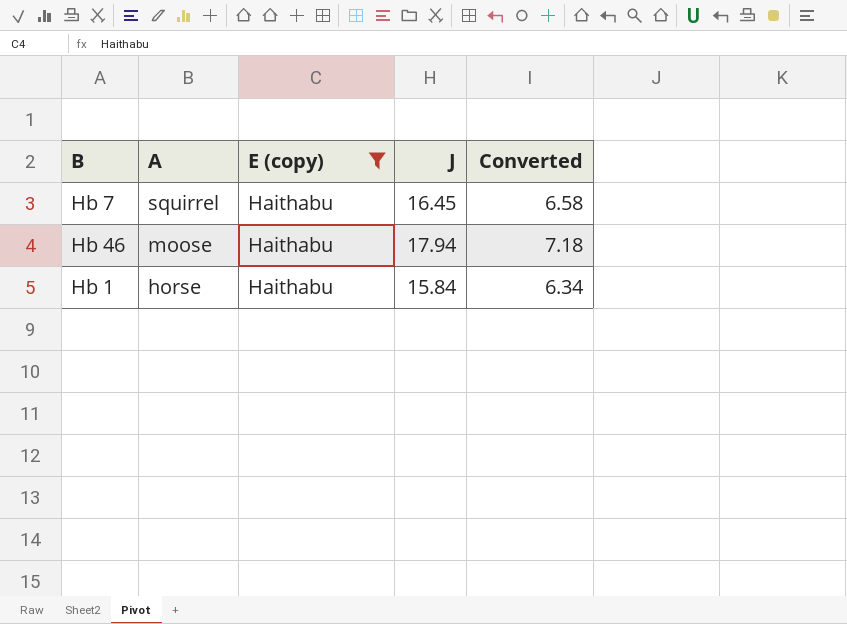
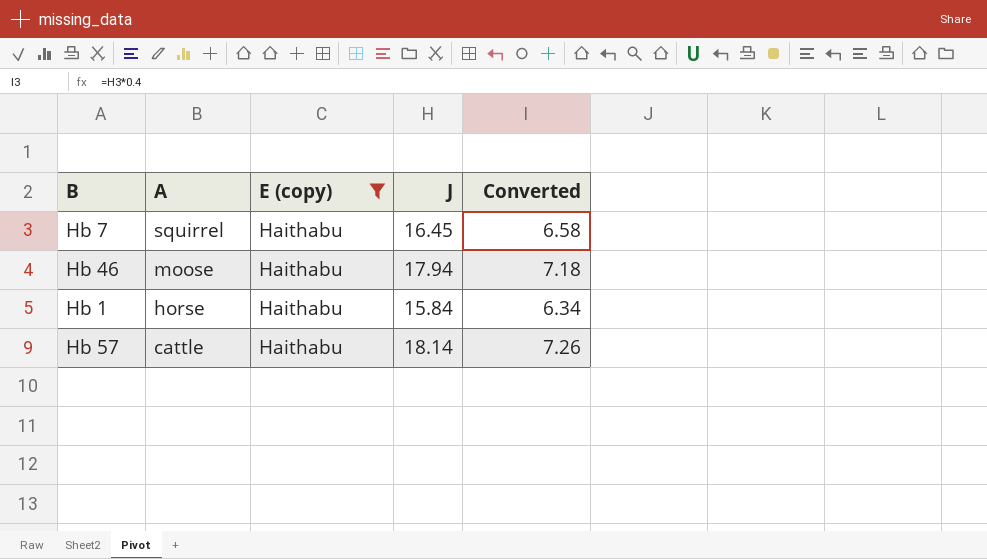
row Hb 57: none -> cattle | Haithabu | 18.14 | 7.26

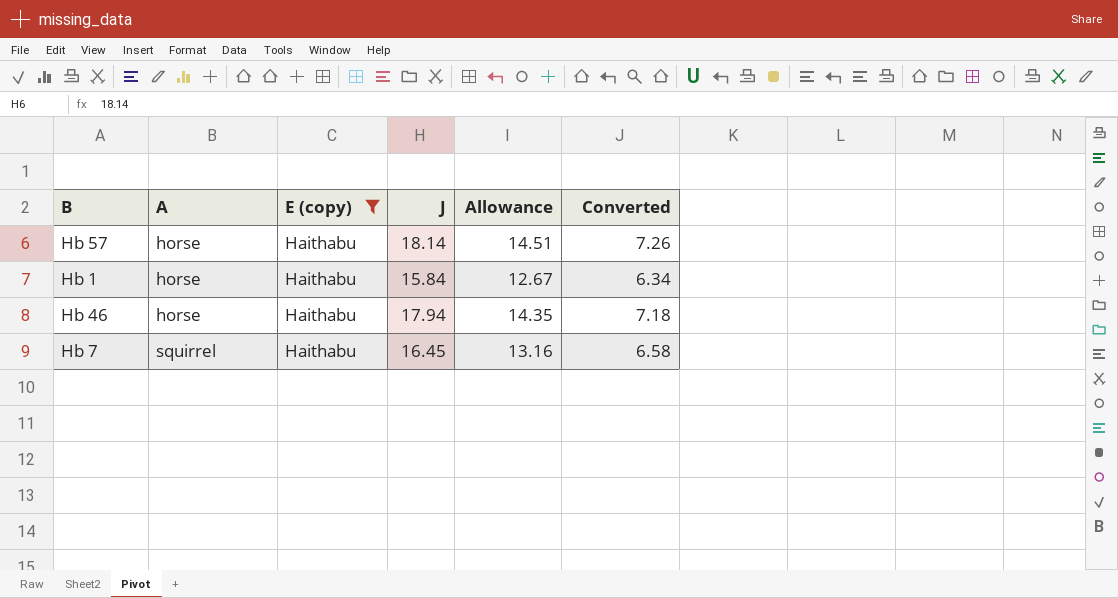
row order: A descending -> A ascending
column Allowance | formula: none -> [J] * 0.8
Hb 57 | A: cattle -> horse
Hb 46 | A: moose -> horse

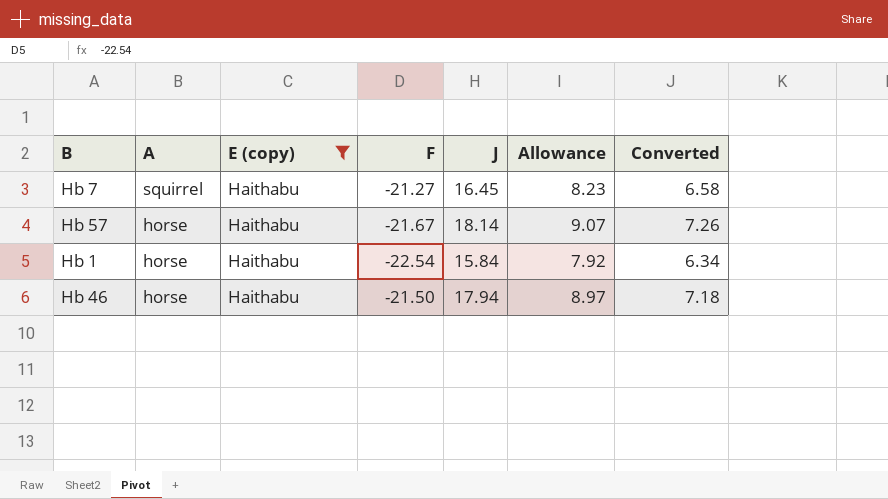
row order: A ascending -> A descending
column F | position: none -> 4
column Allowance | formula: [J] * 0.8 -> [J] * 0.5

